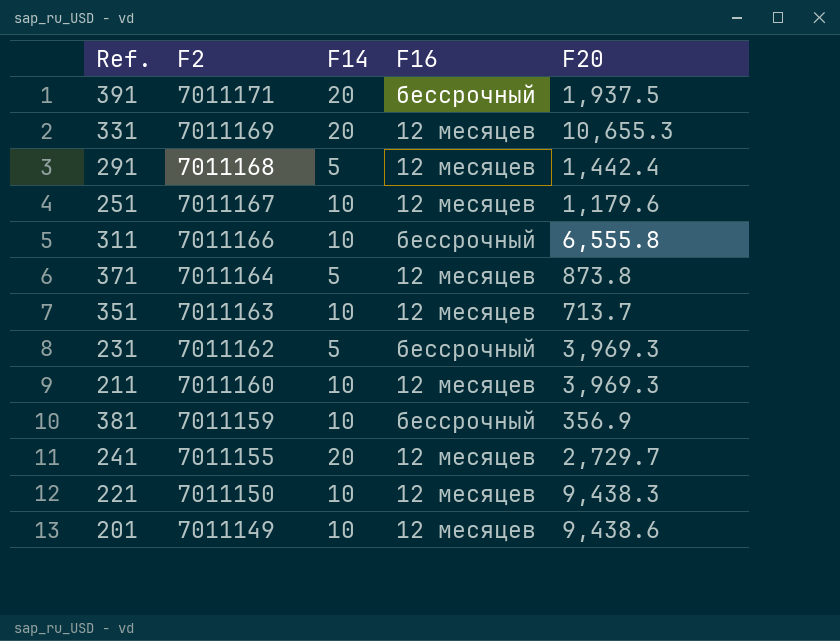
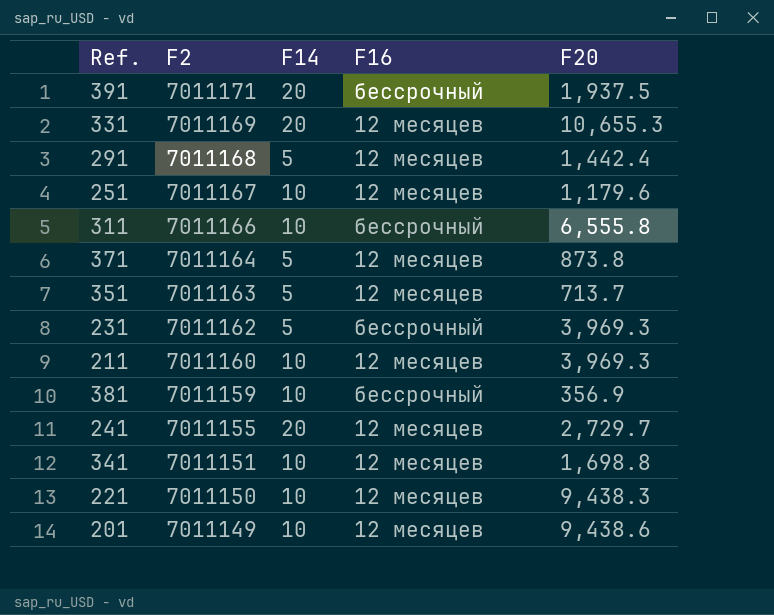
351 | F14: 10 -> 5
row 341: none -> 7011151 | 10 | 12 месяцев | 1,698.8

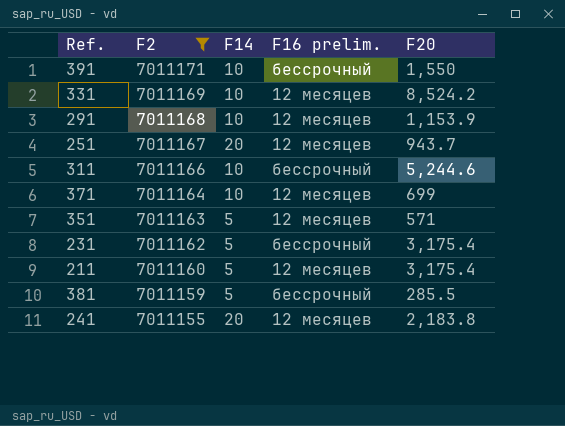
filter: none -> F2 >= 7011155
column name: F16 -> F16 prelim.
391 | F14: 20 -> 10
391 | F20: 1,937.5 -> 1,550
331 | F14: 20 -> 10
331 | F20: 10,655.3 -> 8,524.2
291 | F14: 5 -> 10
291 | F20: 1,442.4 -> 1,153.9
251 | F14: 10 -> 20
251 | F20: 1,179.6 -> 943.7
311 | F20: 6,555.8 -> 5,244.6
371 | F14: 5 -> 10
371 | F20: 873.8 -> 699
351 | F20: 713.7 -> 571
231 | F20: 3,969.3 -> 3,175.4
211 | F14: 10 -> 5
211 | F20: 3,969.3 -> 3,175.4
381 | F14: 10 -> 5
381 | F20: 356.9 -> 285.5
241 | F20: 2,729.7 -> 2,183.8

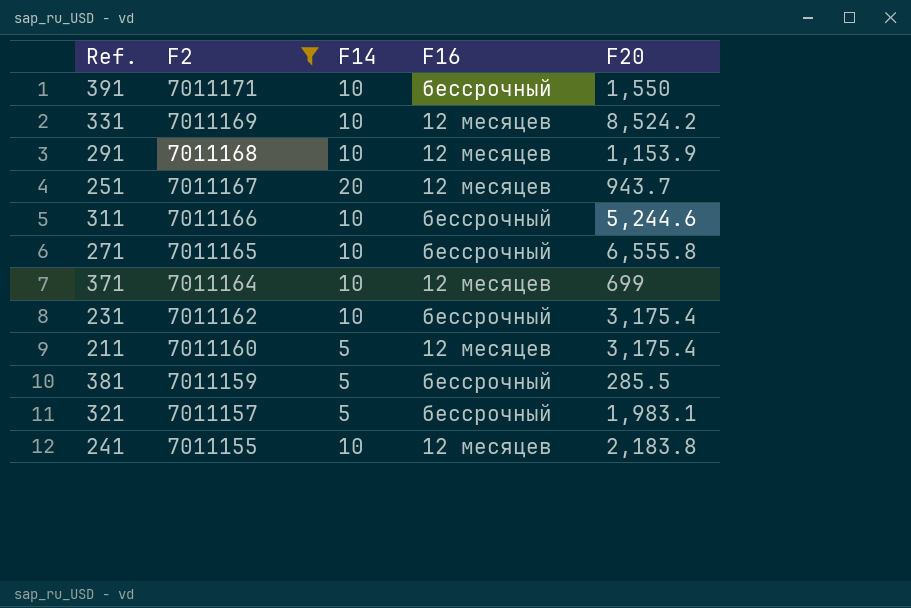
column name: F16 prelim. -> F16
row 351: 7011163 | 5 | 12 месяцев | 571 -> none
row 271: none -> 7011165 | 10 | бессрочный | 6,555.8
231 | F14: 5 -> 10
row 321: none -> 7011157 | 5 | бессрочный | 1,983.1
241 | F14: 20 -> 10

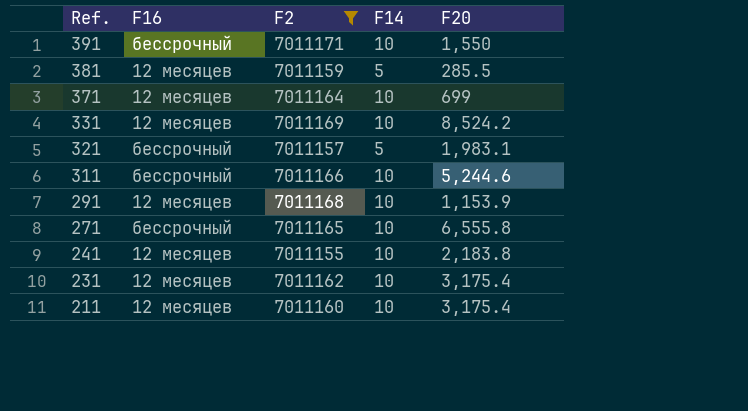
row order: F2 descending -> Ref. descending
column F16 | position: 4 -> 2
row 251: 7011167 | 20 | 12 месяцев | 943.7 -> none
381 | F16: бессрочный -> 12 месяцев
231 | F16: бессрочный -> 12 месяцев
211 | F14: 5 -> 10

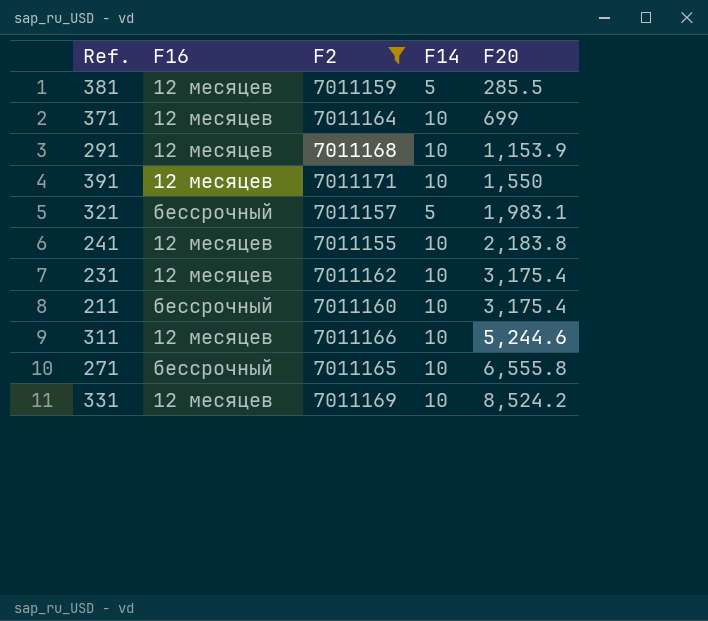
row order: Ref. descending -> F20 ascending
391 | F16: бессрочный -> 12 месяцев
211 | F16: 12 месяцев -> бессрочный
311 | F16: бессрочный -> 12 месяцев

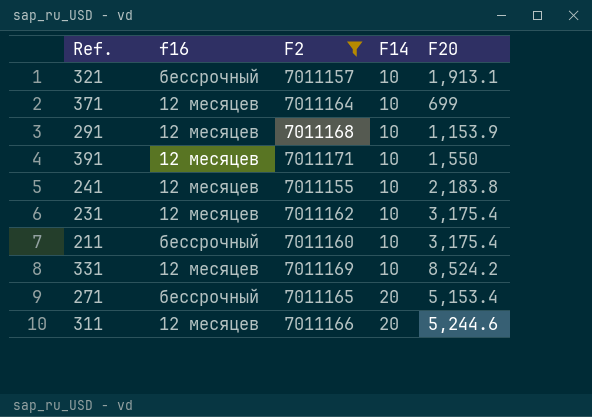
row order: F20 ascending -> F14 ascending
column name: F16 -> f16
row 381: 12 месяцев | 7011159 | 5 | 285.5 -> none
321 | F14: 5 -> 10
321 | F20: 1,983.1 -> 1,913.1
271 | F14: 10 -> 20
271 | F20: 6,555.8 -> 5,153.4
311 | F14: 10 -> 20

